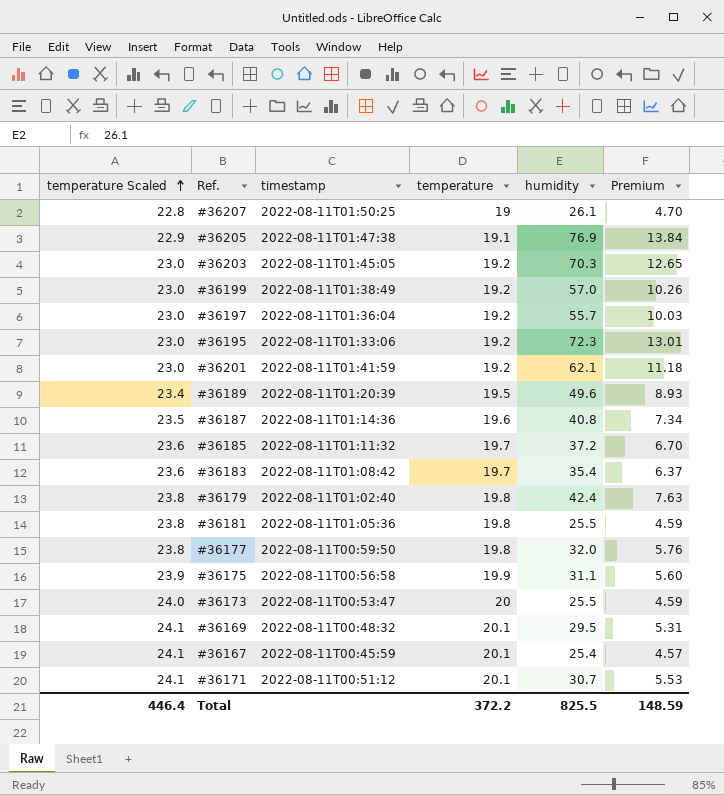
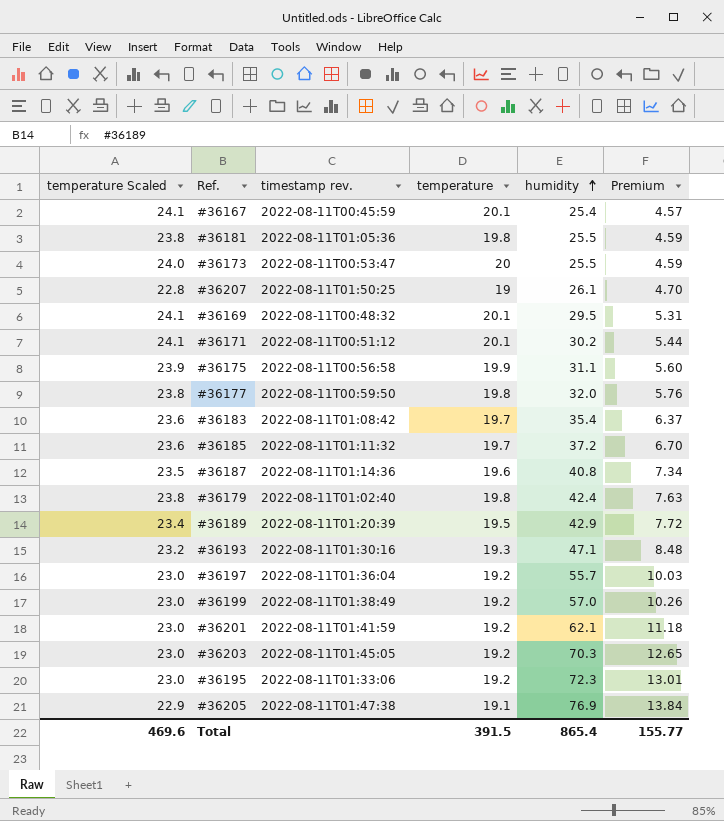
row order: temperature Scaled ascending -> humidity ascending
column name: timestamp -> timestamp rev.
#36171 | humidity: 30.7 -> 30.2
#36171 | Premium: 5.53 -> 5.44
#36189 | humidity: 49.6 -> 42.9
#36189 | Premium: 8.93 -> 7.72
row #36193: none -> 23.2 | 2022-08-11T01:30:16 | 19.3 | 47.1 | 8.48
Total | temperature Scaled: 446.4 -> 469.6
Total | temperature: 372.2 -> 391.5
Total | humidity: 825.5 -> 865.4
Total | Premium: 148.59 -> 155.77

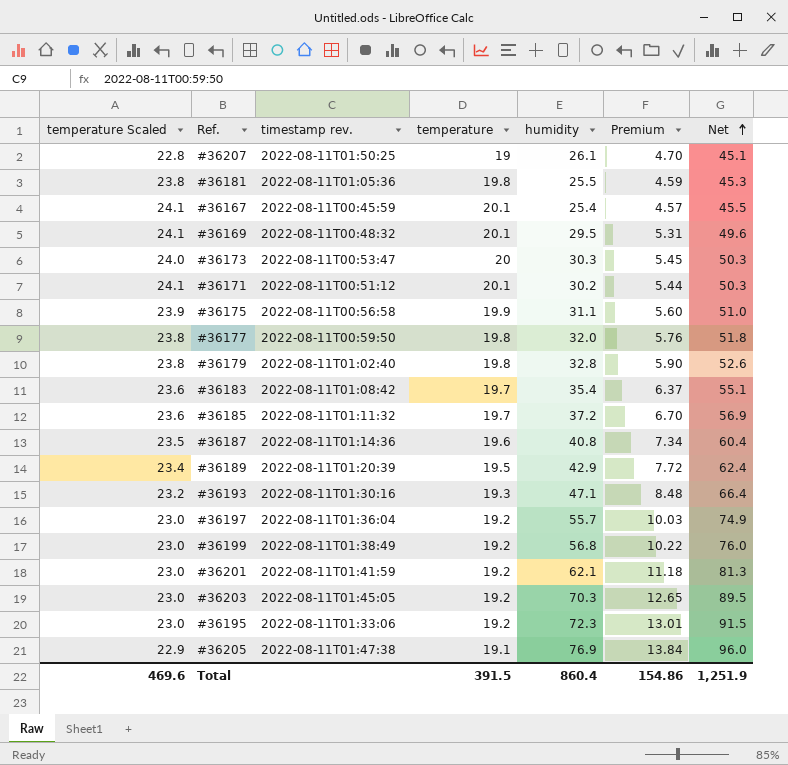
row order: humidity ascending -> Net ascending
column Net | formula: none -> [temperature] + [humidity]
#36173 | humidity: 25.5 -> 30.3
#36173 | Premium: 4.59 -> 5.45
#36179 | humidity: 42.4 -> 32.8
#36179 | Premium: 7.63 -> 5.90
#36199 | humidity: 57.0 -> 56.8
#36199 | Premium: 10.26 -> 10.22
Total | humidity: 865.4 -> 860.4
Total | Premium: 155.77 -> 154.86

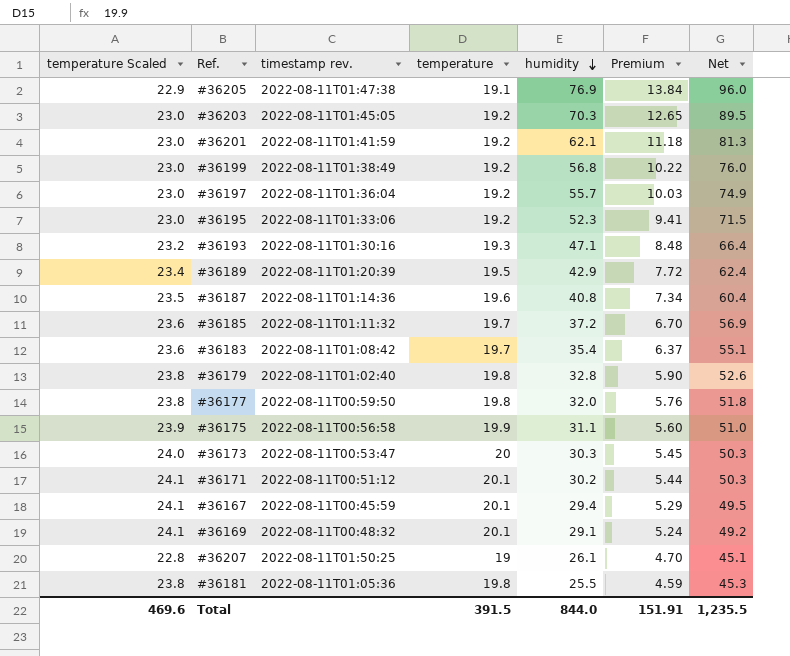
row order: Net ascending -> humidity descending
#36195 | humidity: 72.3 -> 52.3
#36195 | Premium: 13.01 -> 9.41
#36195 | Net: 91.5 -> 71.5
#36167 | humidity: 25.4 -> 29.4
#36167 | Premium: 4.57 -> 5.29
#36167 | Net: 45.5 -> 49.5
#36169 | humidity: 29.5 -> 29.1
#36169 | Premium: 5.31 -> 5.24
#36169 | Net: 49.6 -> 49.2
Total | humidity: 860.4 -> 844.0
Total | Premium: 154.86 -> 151.91
Total | Net: 1,251.9 -> 1,235.5

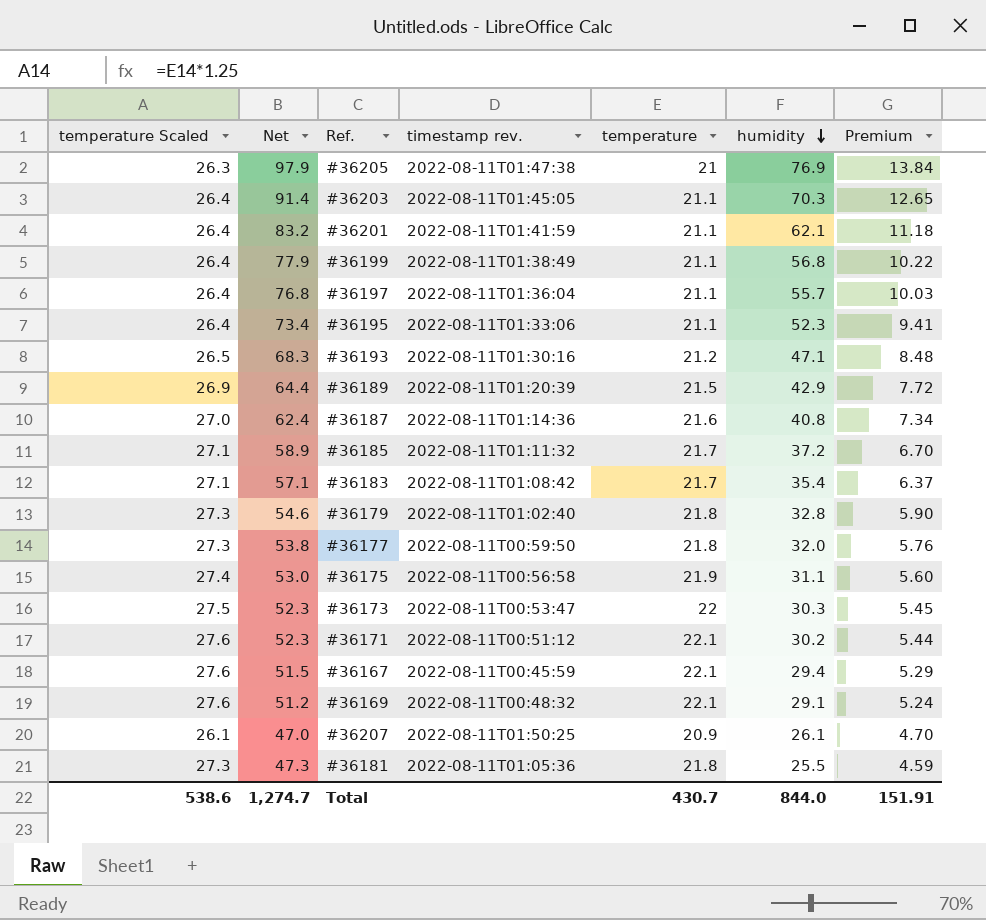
column temperature Scaled | formula: [temperature] * 1.2 -> [temperature] * 1.25
column Net | position: 7 -> 2
#36205 | Net: 96.0 -> 97.9
#36205 | temperature: 19.1 -> 21
#36203 | Net: 89.5 -> 91.4
#36203 | temperature: 19.2 -> 21.1
#36201 | Net: 81.3 -> 83.2
#36201 | temperature: 19.2 -> 21.1
#36199 | Net: 76.0 -> 77.9
#36199 | temperature: 19.2 -> 21.1
#36197 | Net: 74.9 -> 76.8
#36197 | temperature: 19.2 -> 21.1
#36195 | Net: 71.5 -> 73.4
#36195 | temperature: 19.2 -> 21.1
#36193 | Net: 66.4 -> 68.3
#36193 | temperature: 19.3 -> 21.2
#36189 | Net: 62.4 -> 64.4
#36189 | temperature: 19.5 -> 21.5
#36187 | Net: 60.4 -> 62.4
#36187 | temperature: 19.6 -> 21.6
#36185 | Net: 56.9 -> 58.9
#36185 | temperature: 19.7 -> 21.7
#36183 | Net: 55.1 -> 57.1
#36183 | temperature: 19.7 -> 21.7
#36179 | Net: 52.6 -> 54.6
#36179 | temperature: 19.8 -> 21.8
#36177 | Net: 51.8 -> 53.8
#36177 | temperature: 19.8 -> 21.8
#36175 | Net: 51.0 -> 53.0
#36175 | temperature: 19.9 -> 21.9
#36173 | Net: 50.3 -> 52.3
#36173 | temperature: 20 -> 22
#36171 | Net: 50.3 -> 52.3
#36171 | temperature: 20.1 -> 22.1
#36167 | Net: 49.5 -> 51.5
#36167 | temperature: 20.1 -> 22.1
#36169 | Net: 49.2 -> 51.2
#36169 | temperature: 20.1 -> 22.1
#36207 | Net: 45.1 -> 47.0
#36207 | temperature: 19 -> 20.9
#36181 | Net: 45.3 -> 47.3
#36181 | temperature: 19.8 -> 21.8
Total | temperature Scaled: 469.6 -> 538.6
Total | Net: 1,235.5 -> 1,274.7
Total | temperature: 391.5 -> 430.7

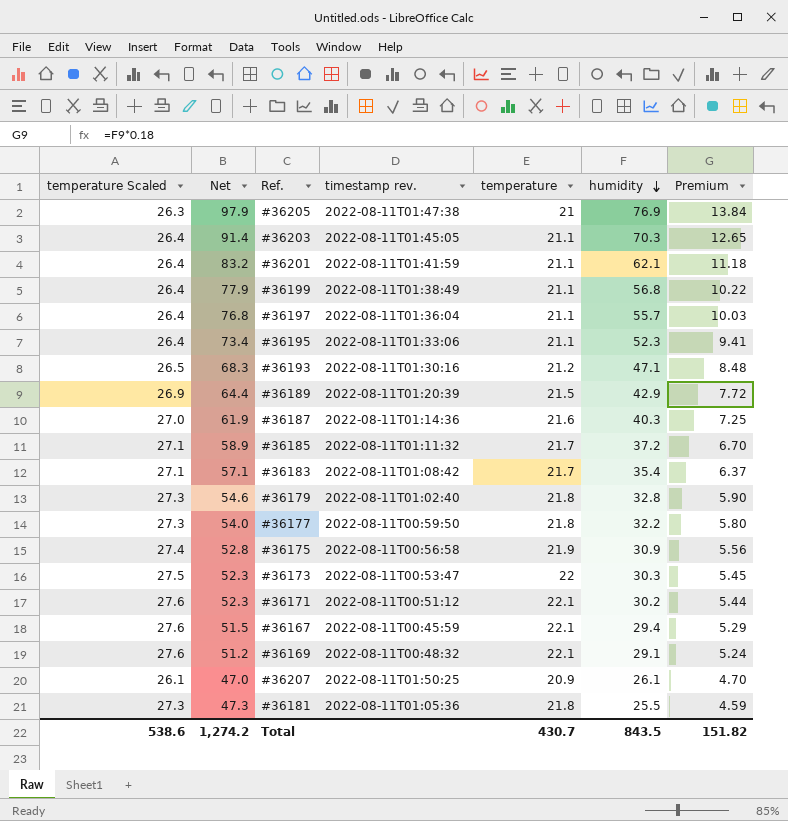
#36187 | Net: 62.4 -> 61.9
#36187 | humidity: 40.8 -> 40.3
#36187 | Premium: 7.34 -> 7.25
#36177 | Net: 53.8 -> 54.0
#36177 | humidity: 32.0 -> 32.2
#36177 | Premium: 5.76 -> 5.80
#36175 | Net: 53.0 -> 52.8
#36175 | humidity: 31.1 -> 30.9
#36175 | Premium: 5.60 -> 5.56
Total | Net: 1,274.7 -> 1,274.2
Total | humidity: 844.0 -> 843.5
Total | Premium: 151.91 -> 151.82

